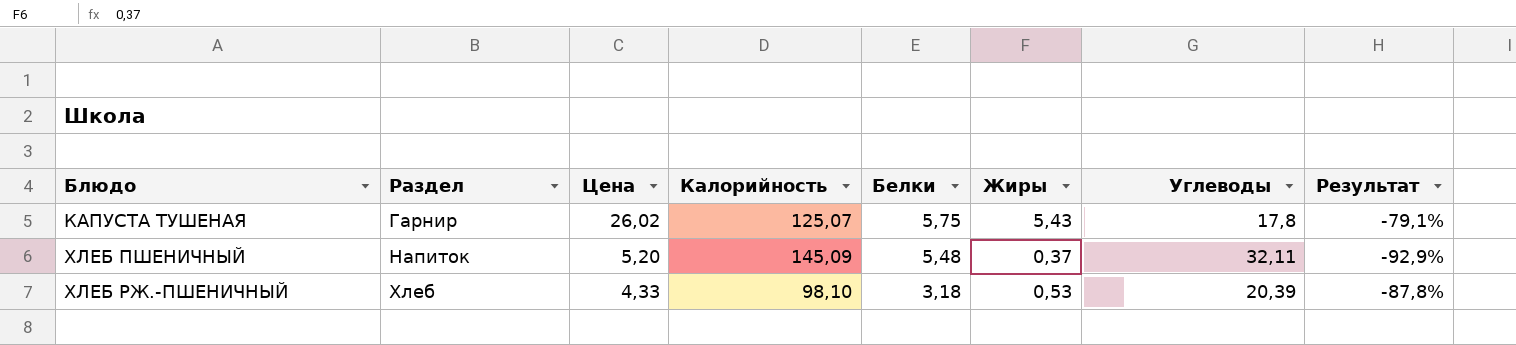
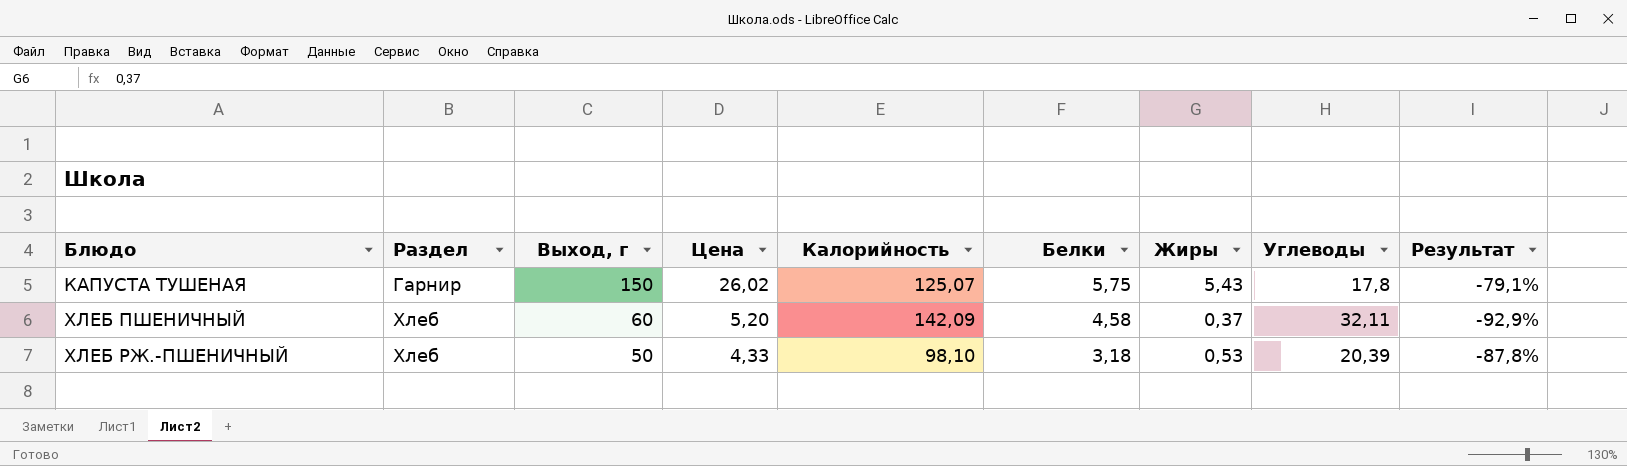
column Выход, г | position: none -> 3
ХЛЕБ ПШЕНИЧНЫЙ | Раздел: Напиток -> Хлеб
ХЛЕБ ПШЕНИЧНЫЙ | Калорийность: 145,09 -> 142,09
ХЛЕБ ПШЕНИЧНЫЙ | Белки: 5,48 -> 4,58

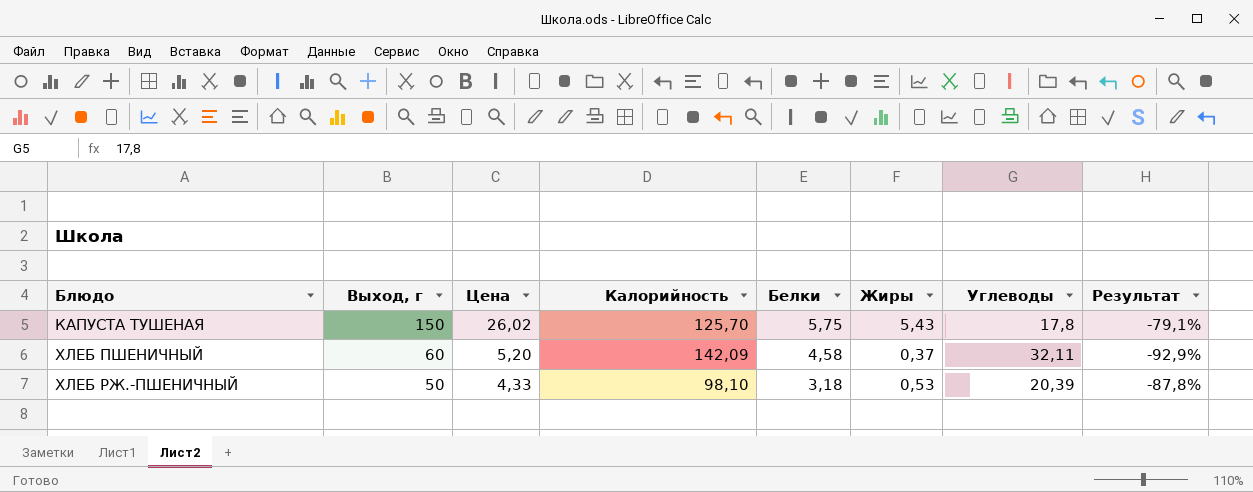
column Раздел | position: 2 -> none
КАПУСТА ТУШЕНАЯ | Калорийность: 125,07 -> 125,70

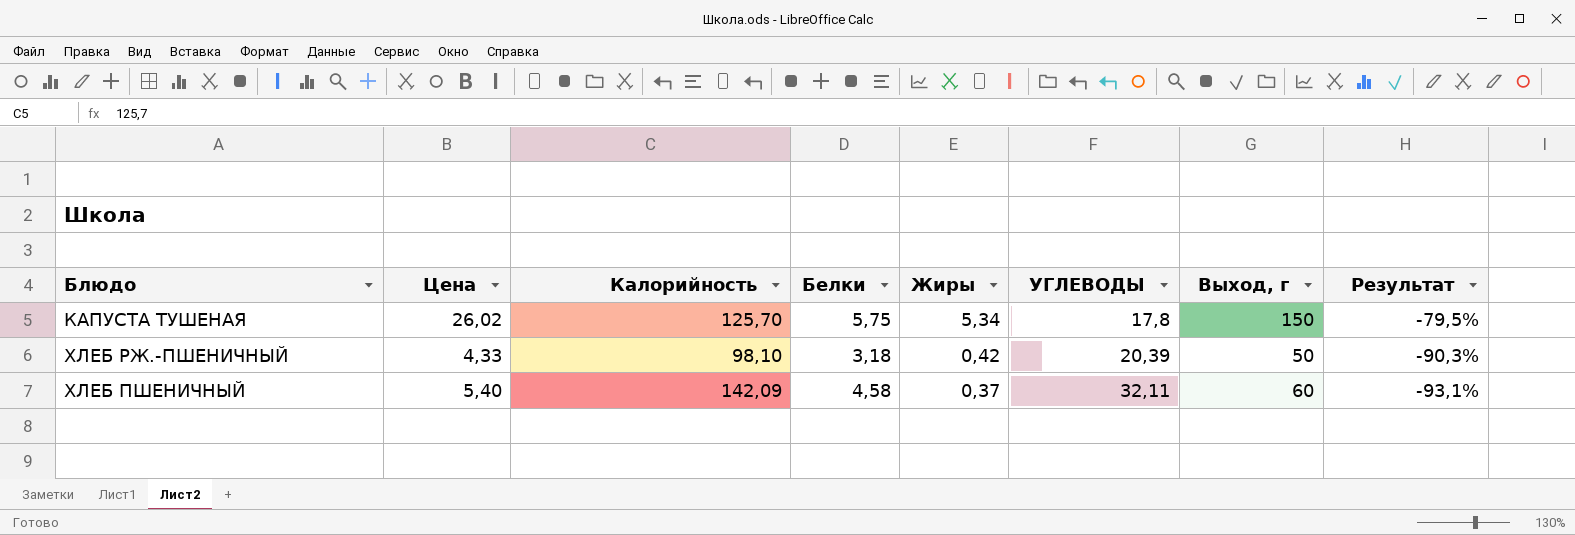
row order: Блюдо ascending -> Жиры descending
column name: Углеводы -> УГЛЕВОДЫ
column Выход, г | position: 2 -> 7
КАПУСТА ТУШЕНАЯ | Жиры: 5,43 -> 5,34
КАПУСТА ТУШЕНАЯ | Результат: -79,1% -> -79,5%
ХЛЕБ РЖ.-ПШЕНИЧНЫЙ | Жиры: 0,53 -> 0,42
ХЛЕБ РЖ.-ПШЕНИЧНЫЙ | Результат: -87,8% -> -90,3%
ХЛЕБ ПШЕНИЧНЫЙ | Цена: 5,20 -> 5,40
ХЛЕБ ПШЕНИЧНЫЙ | Результат: -92,9% -> -93,1%

